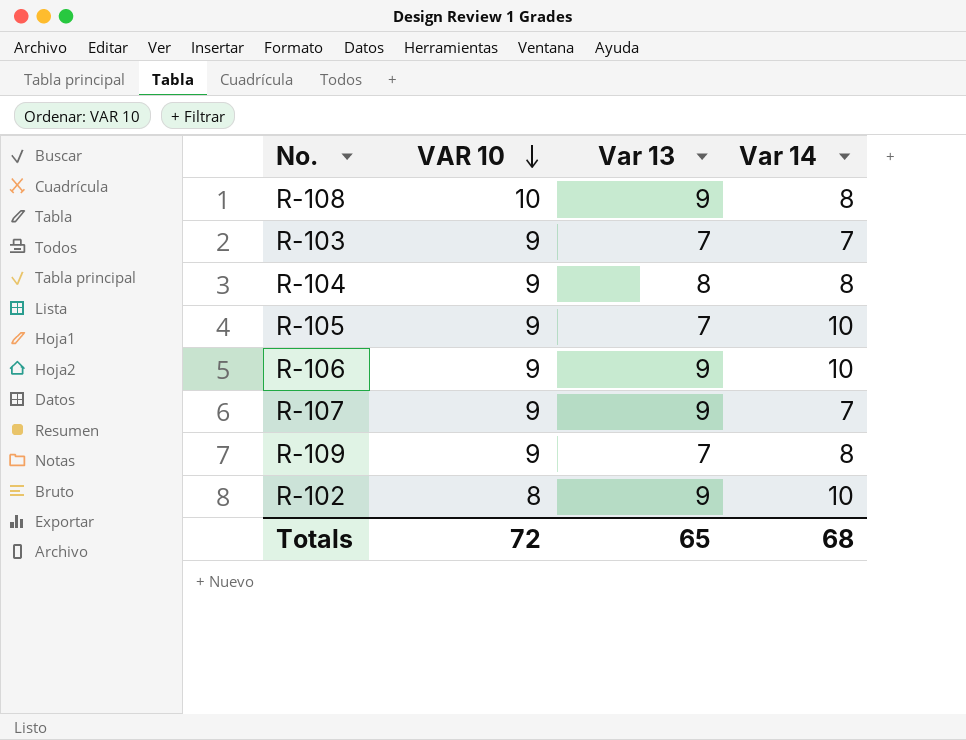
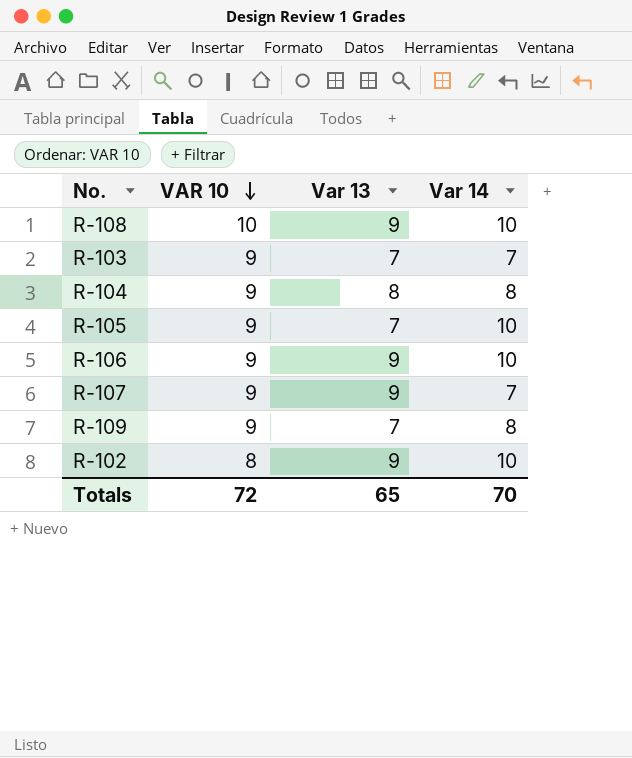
R-108 | Var 14: 8 -> 10
Totals | Var 14: 68 -> 70

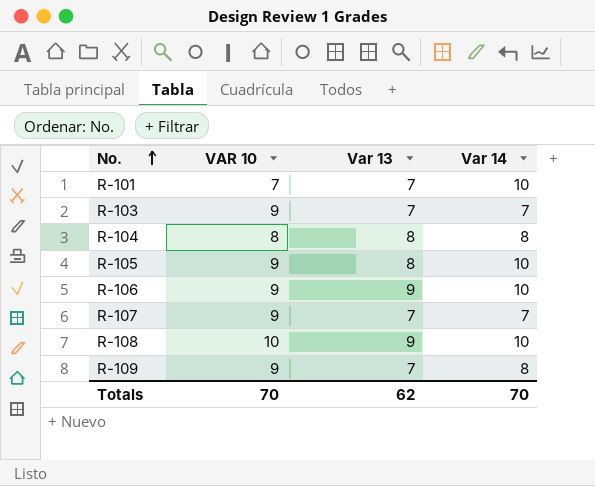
row order: VAR 10 descending -> No. ascending
row R-102: 8 | 9 | 10 -> none
row R-101: none -> 7 | 7 | 10
R-104 | VAR 10: 9 -> 8
R-105 | Var 13: 7 -> 8
R-107 | Var 13: 9 -> 7
Totals | VAR 10: 72 -> 70
Totals | Var 13: 65 -> 62

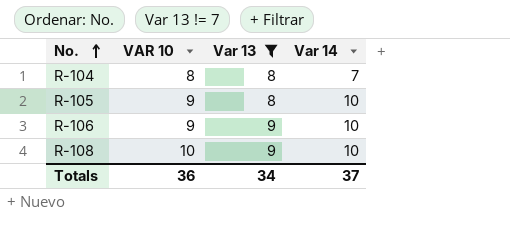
filter: none -> Var 13 != 7
R-104 | Var 14: 8 -> 7
Totals | VAR 10: 70 -> 36
Totals | Var 13: 62 -> 34
Totals | Var 14: 70 -> 37

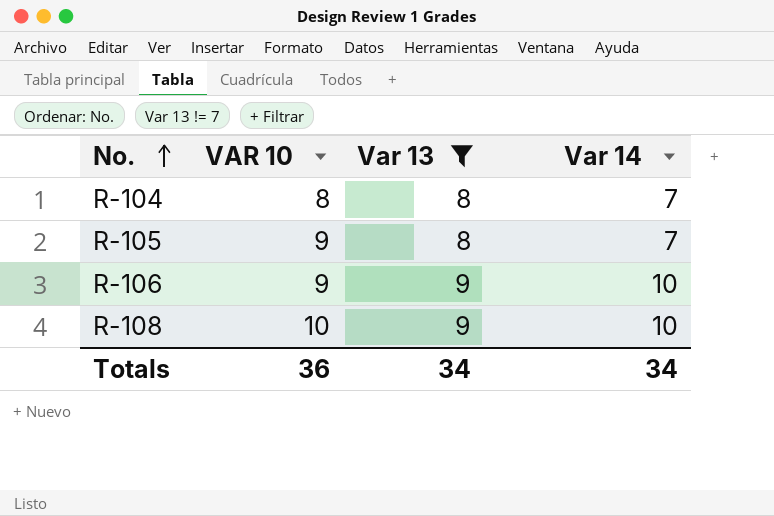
R-105 | Var 14: 10 -> 7
Totals | Var 14: 37 -> 34

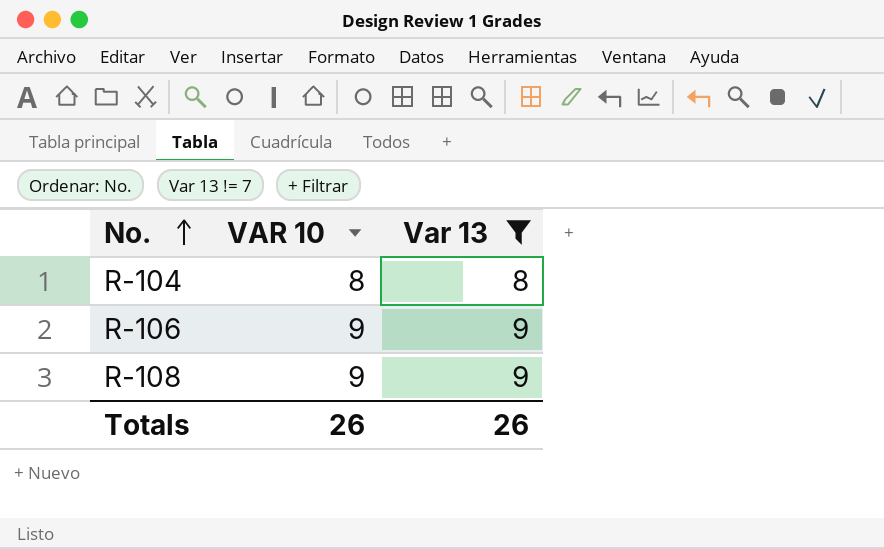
column Var 14 | position: 4 -> none
row R-105: 9 | 8 | 7 -> none
R-108 | VAR 10: 10 -> 9
Totals | VAR 10: 36 -> 26
Totals | Var 13: 34 -> 26

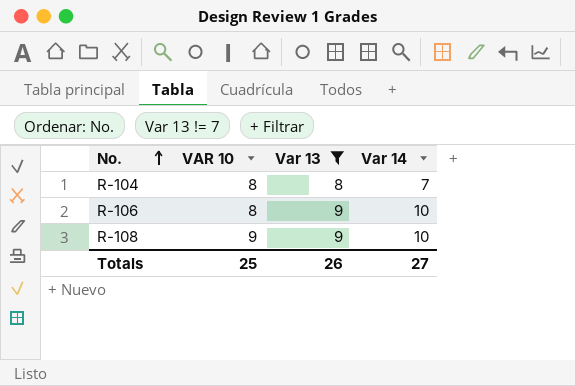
column Var 14 | position: none -> 4
R-106 | VAR 10: 9 -> 8
Totals | VAR 10: 26 -> 25

